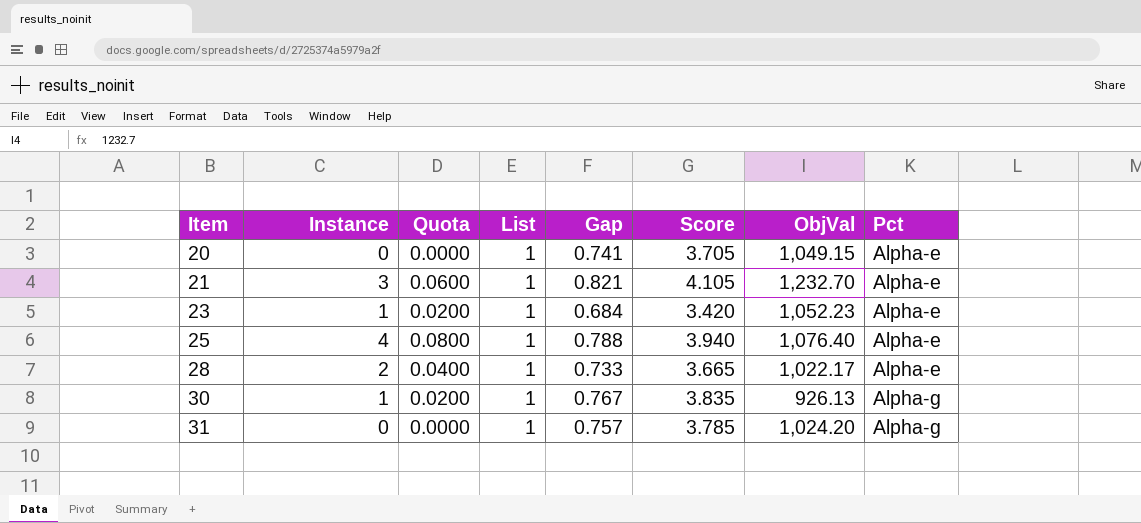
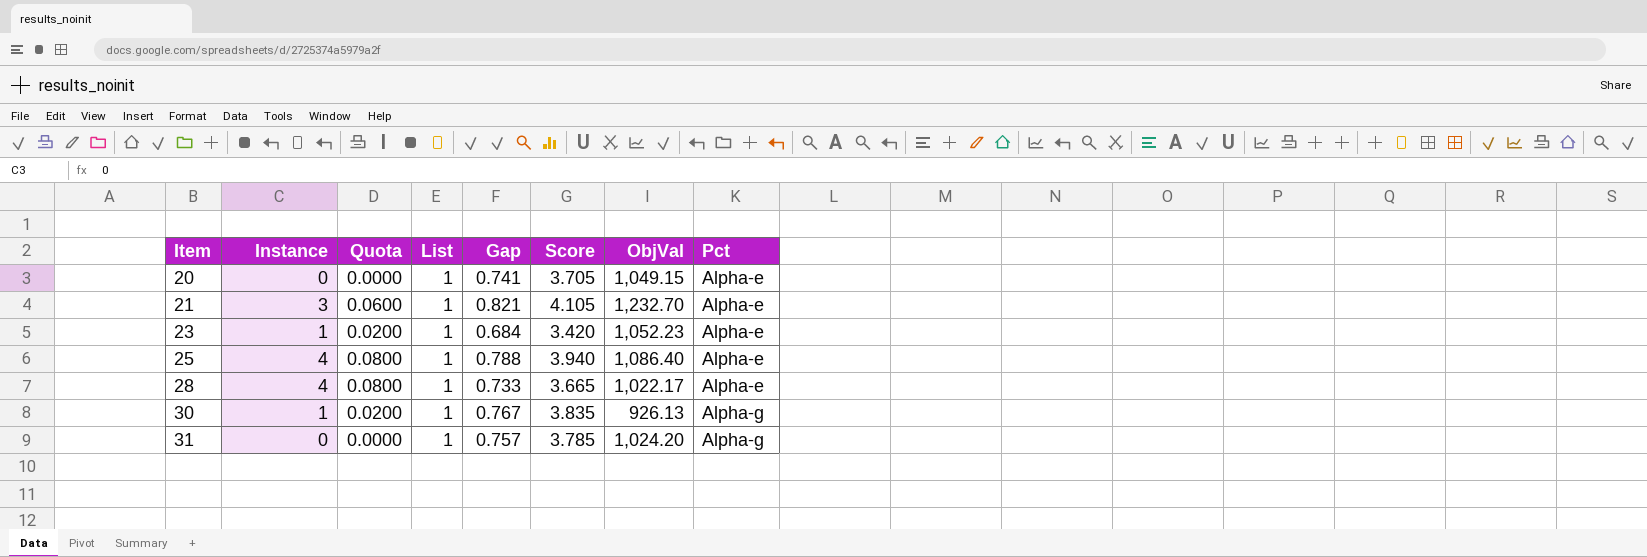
25 | ObjVal: 1,076.40 -> 1,086.40
28 | Instance: 2 -> 4
28 | Quota: 0.0400 -> 0.0800

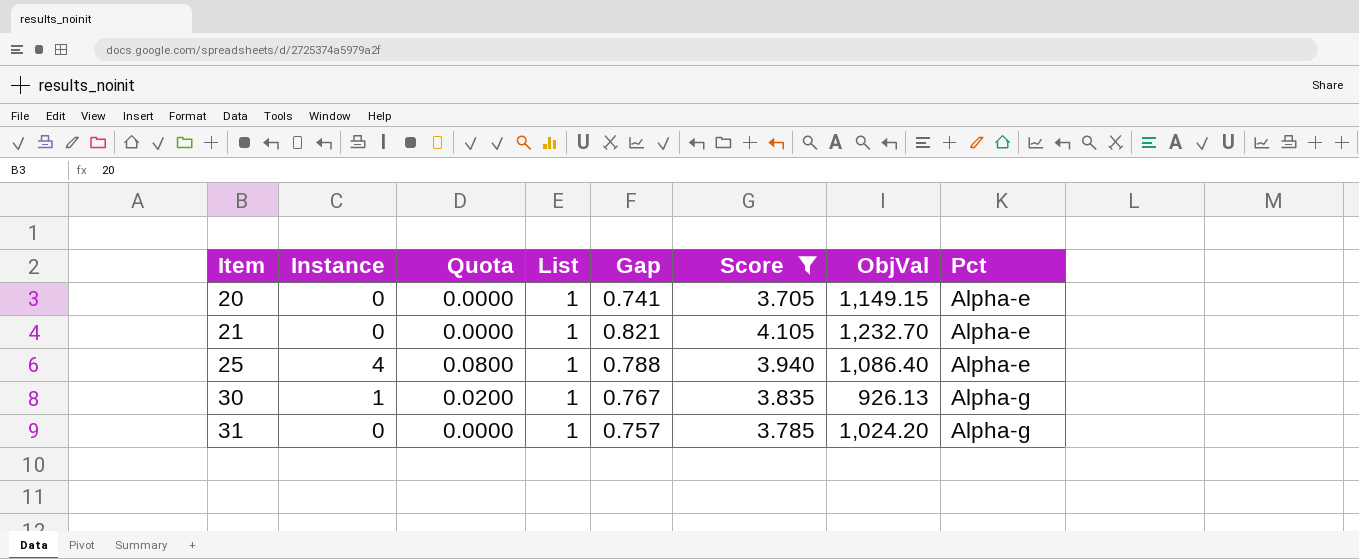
filter: none -> Score >= 3.705
20 | ObjVal: 1,049.15 -> 1,149.15
21 | Instance: 3 -> 0
21 | Quota: 0.0600 -> 0.0000

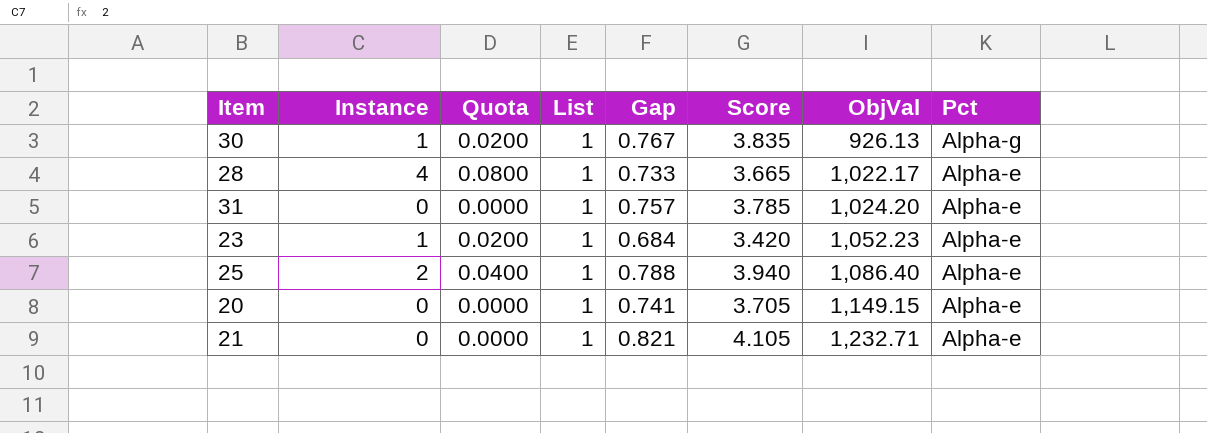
filter: Score >= 3.705 -> none
row order: Item ascending -> ObjVal ascending
31 | Pct: Alpha-g -> Alpha-e
25 | Instance: 4 -> 2
25 | Quota: 0.0800 -> 0.0400
21 | ObjVal: 1,232.70 -> 1,232.71

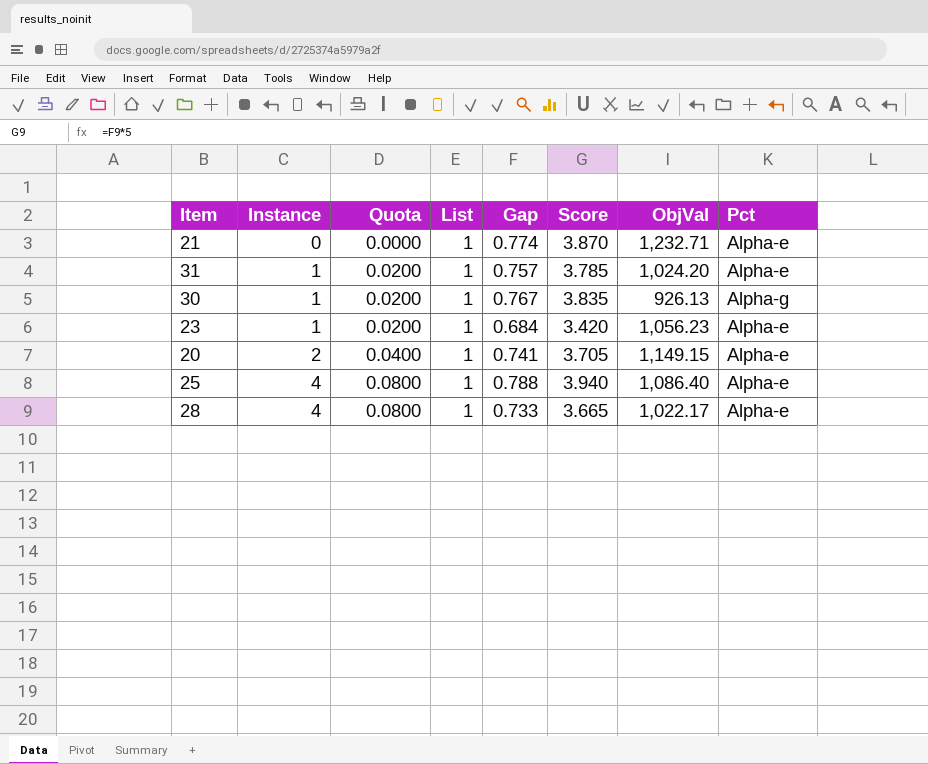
row order: ObjVal ascending -> Instance ascending
21 | Gap: 0.821 -> 0.774
21 | Score: 4.105 -> 3.870
31 | Instance: 0 -> 1
31 | Quota: 0.0000 -> 0.0200
23 | ObjVal: 1,052.23 -> 1,056.23
20 | Instance: 0 -> 2
20 | Quota: 0.0000 -> 0.0400
25 | Instance: 2 -> 4
25 | Quota: 0.0400 -> 0.0800

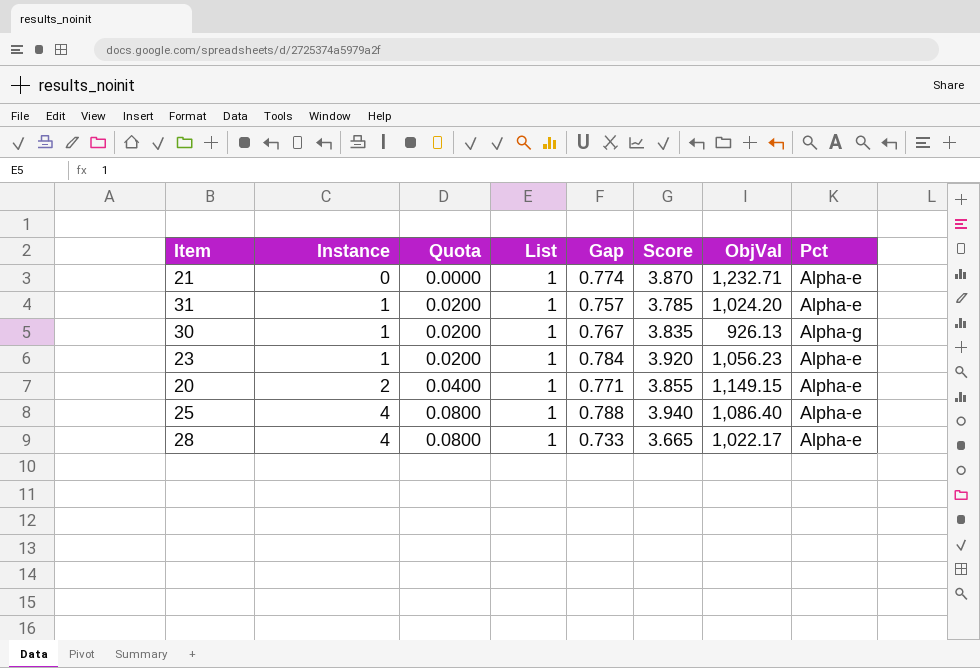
23 | Gap: 0.684 -> 0.784
23 | Score: 3.420 -> 3.920
20 | Gap: 0.741 -> 0.771
20 | Score: 3.705 -> 3.855

